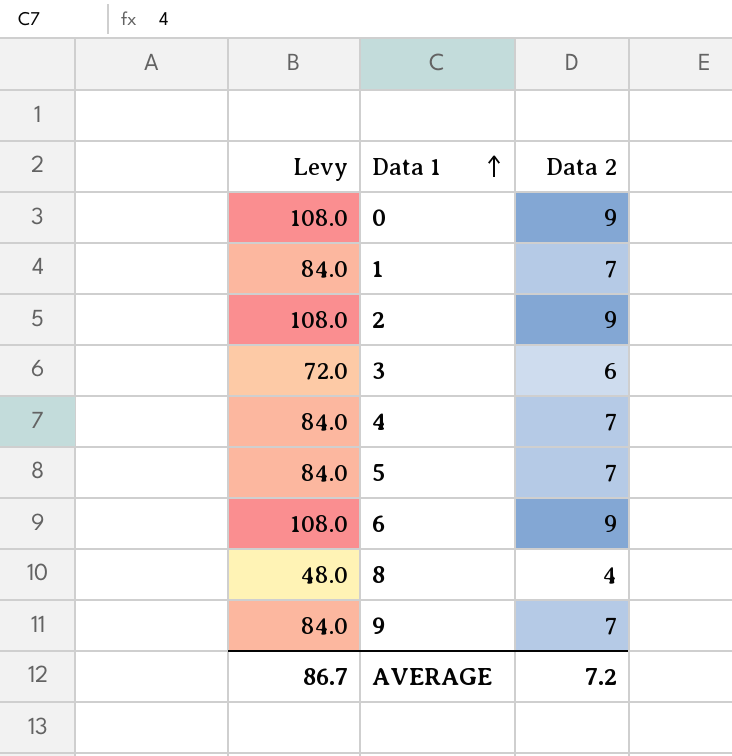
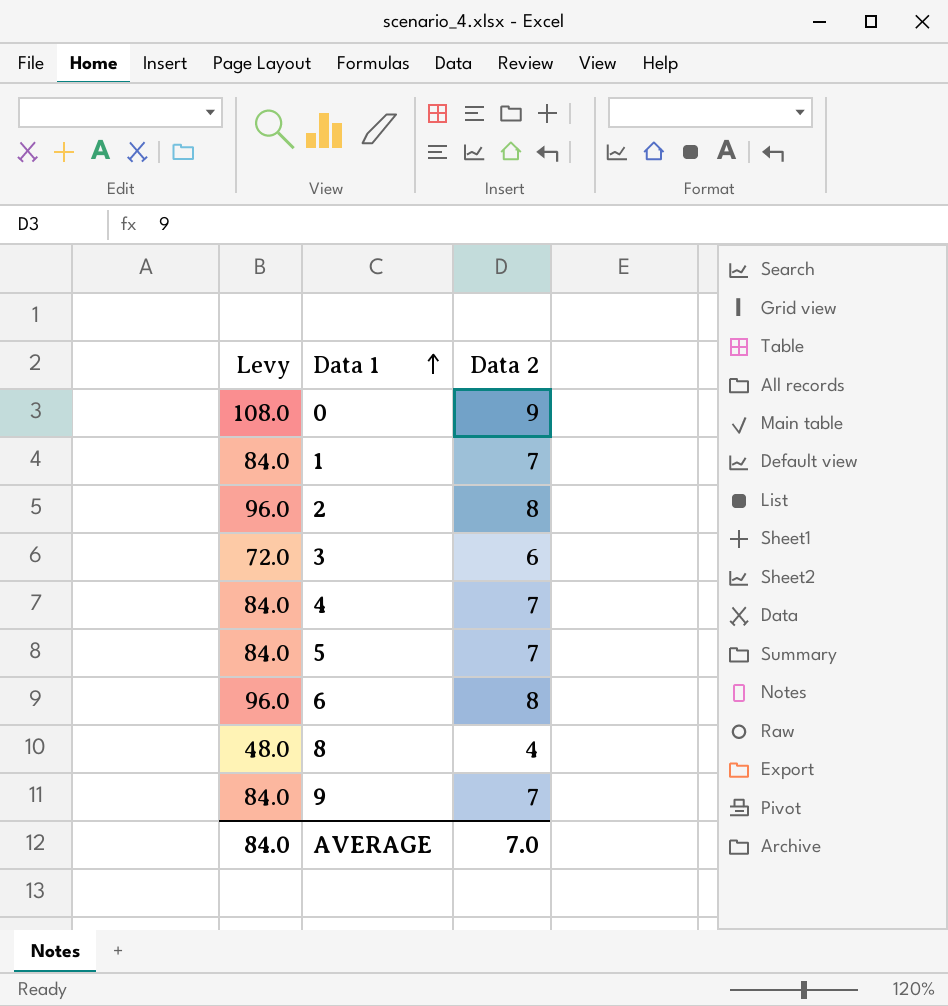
2 | Levy: 108.0 -> 96.0
2 | Data 2: 9 -> 8
6 | Levy: 108.0 -> 96.0
6 | Data 2: 9 -> 8
AVERAGE | Levy: 86.7 -> 84.0
AVERAGE | Data 2: 7.2 -> 7.0

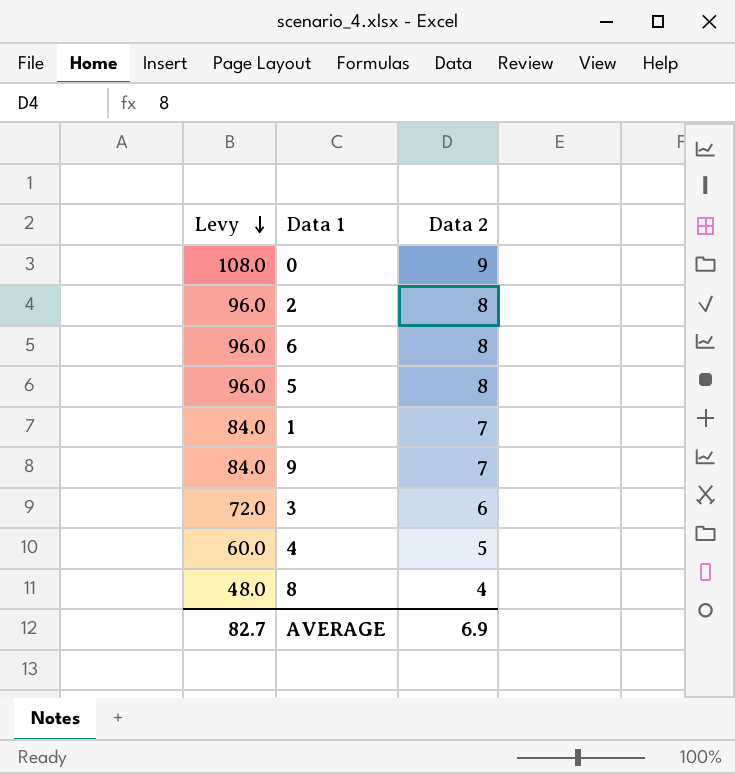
row order: Data 1 ascending -> Levy descending
5 | Levy: 84.0 -> 96.0
5 | Data 2: 7 -> 8
4 | Levy: 84.0 -> 60.0
4 | Data 2: 7 -> 5
AVERAGE | Levy: 84.0 -> 82.7
AVERAGE | Data 2: 7.0 -> 6.9

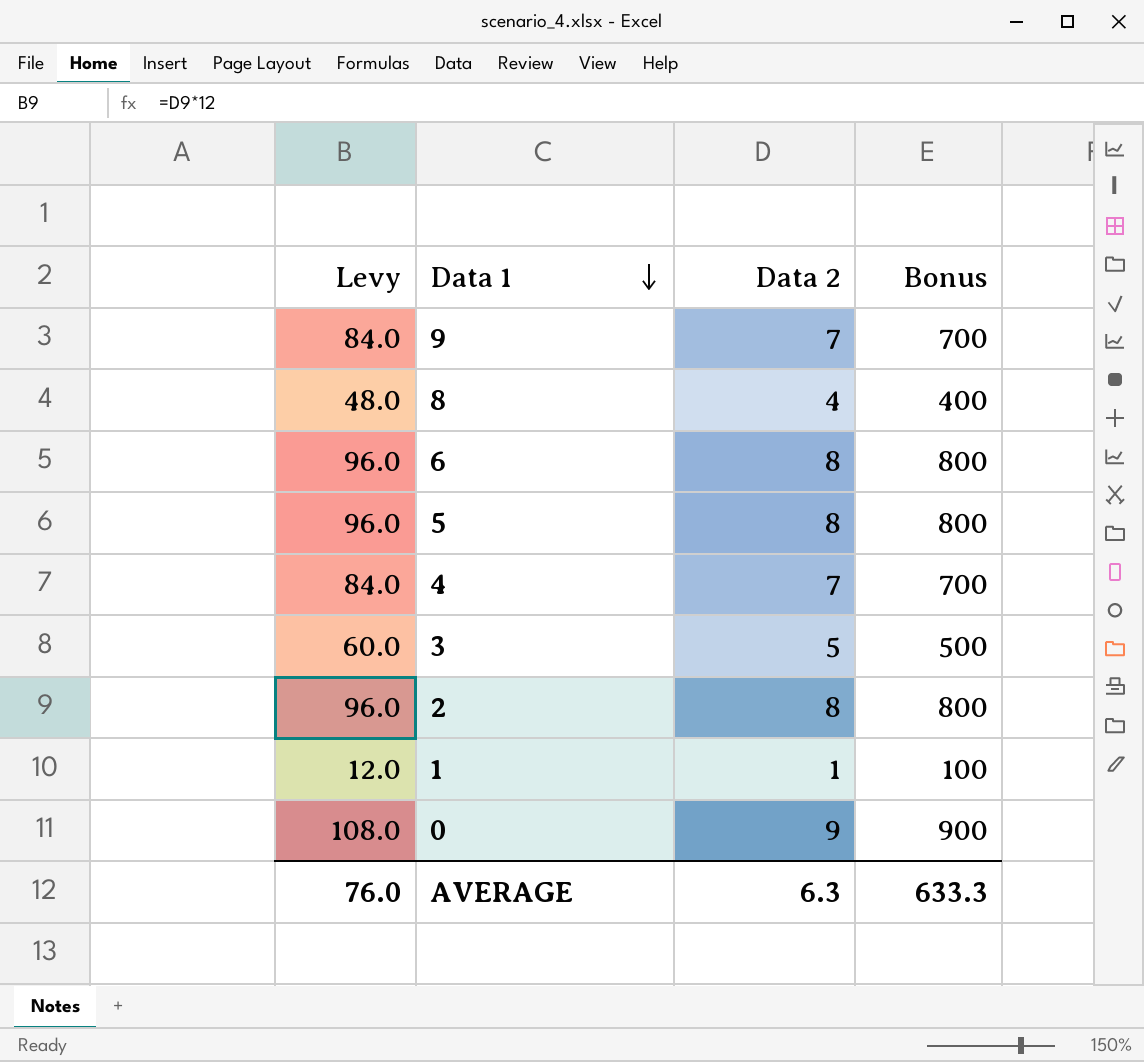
row order: Levy descending -> Data 1 descending
column Bonus | formula: none -> [Data 2] * 100
4 | Levy: 60.0 -> 84.0
4 | Data 2: 5 -> 7
3 | Levy: 72.0 -> 60.0
3 | Data 2: 6 -> 5
1 | Levy: 84.0 -> 12.0
1 | Data 2: 7 -> 1
AVERAGE | Levy: 82.7 -> 76.0
AVERAGE | Data 2: 6.9 -> 6.3

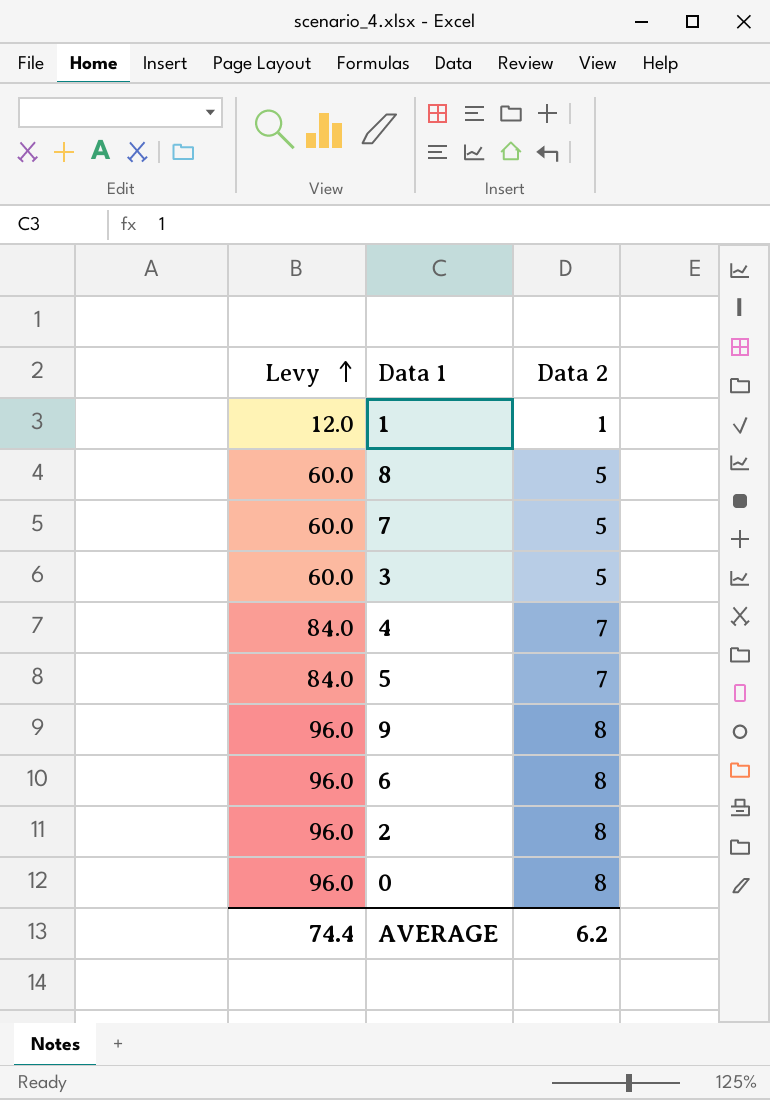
row order: Data 1 descending -> Levy ascending
column Bonus | formula: [Data 2] * 100 -> none
8 | Levy: 48.0 -> 60.0
8 | Data 2: 4 -> 5
row 7: none -> 60.0 | 5
5 | Levy: 96.0 -> 84.0
5 | Data 2: 8 -> 7
9 | Levy: 84.0 -> 96.0
9 | Data 2: 7 -> 8
0 | Levy: 108.0 -> 96.0
0 | Data 2: 9 -> 8
AVERAGE | Levy: 76.0 -> 74.4
AVERAGE | Data 2: 6.3 -> 6.2

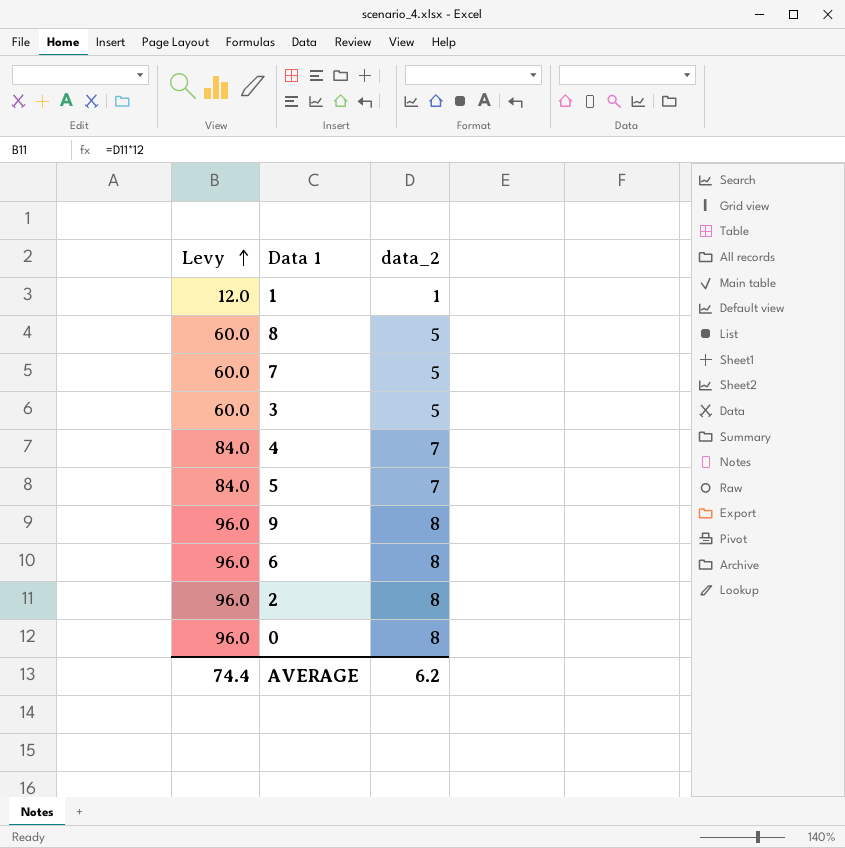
column name: Data 2 -> data_2

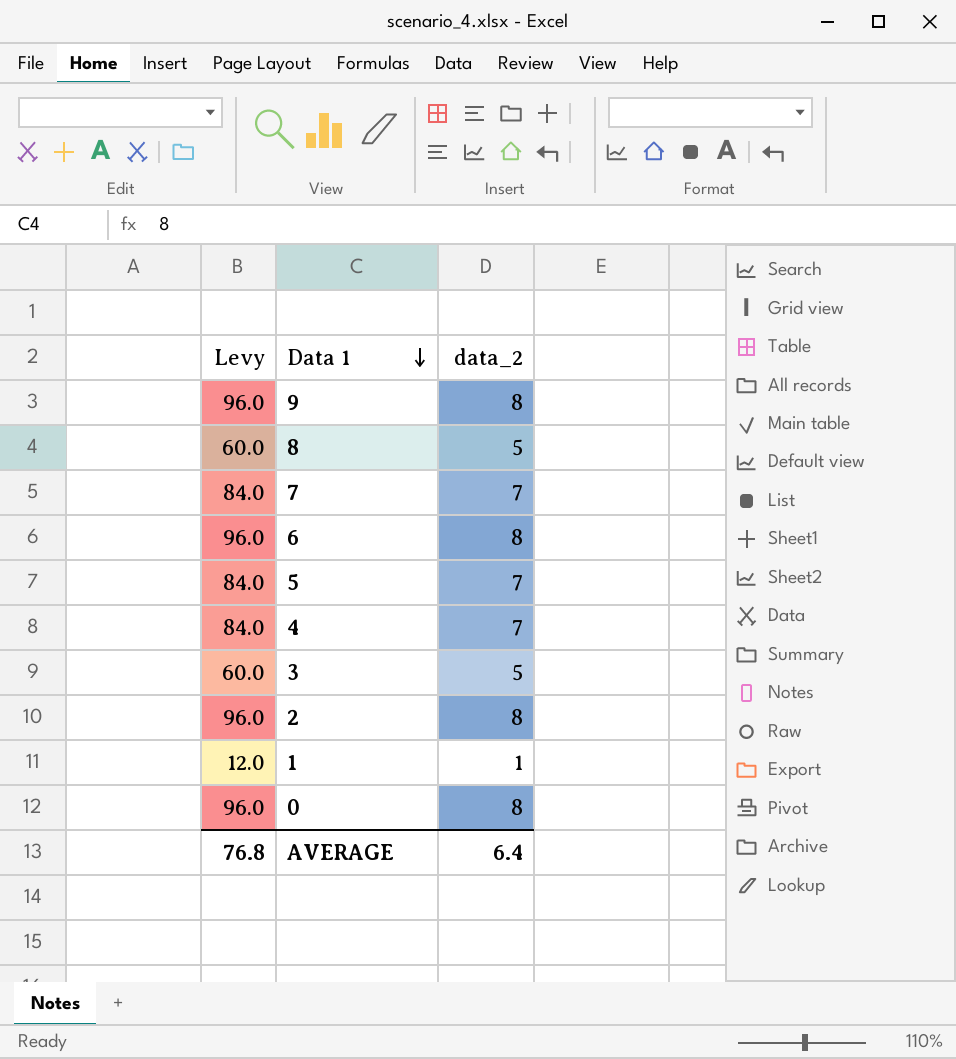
row order: Levy ascending -> Data 1 descending
7 | Levy: 60.0 -> 84.0
7 | data_2: 5 -> 7
AVERAGE | Levy: 74.4 -> 76.8
AVERAGE | data_2: 6.2 -> 6.4

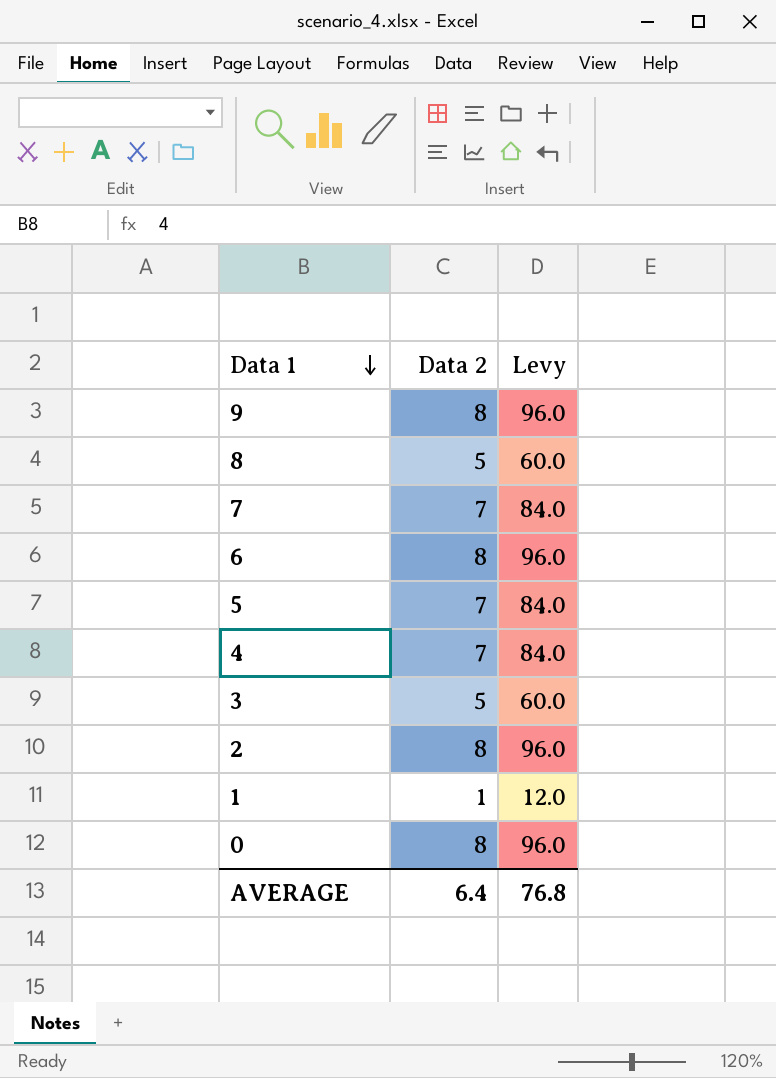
column name: data_2 -> Data 2
column Levy | position: 1 -> 3

